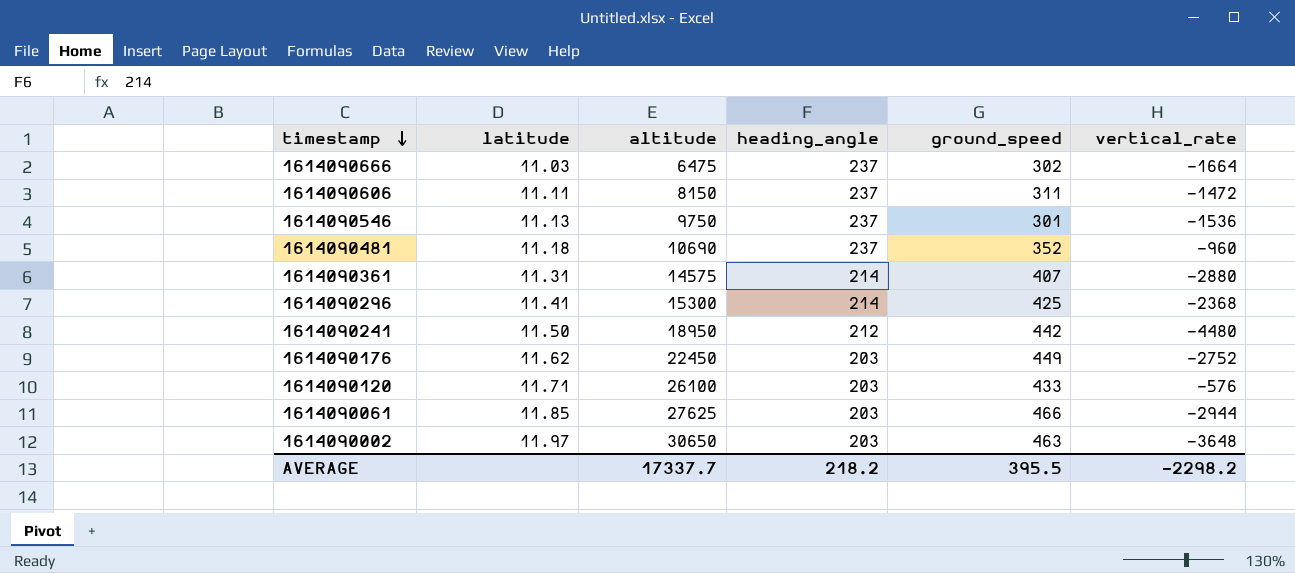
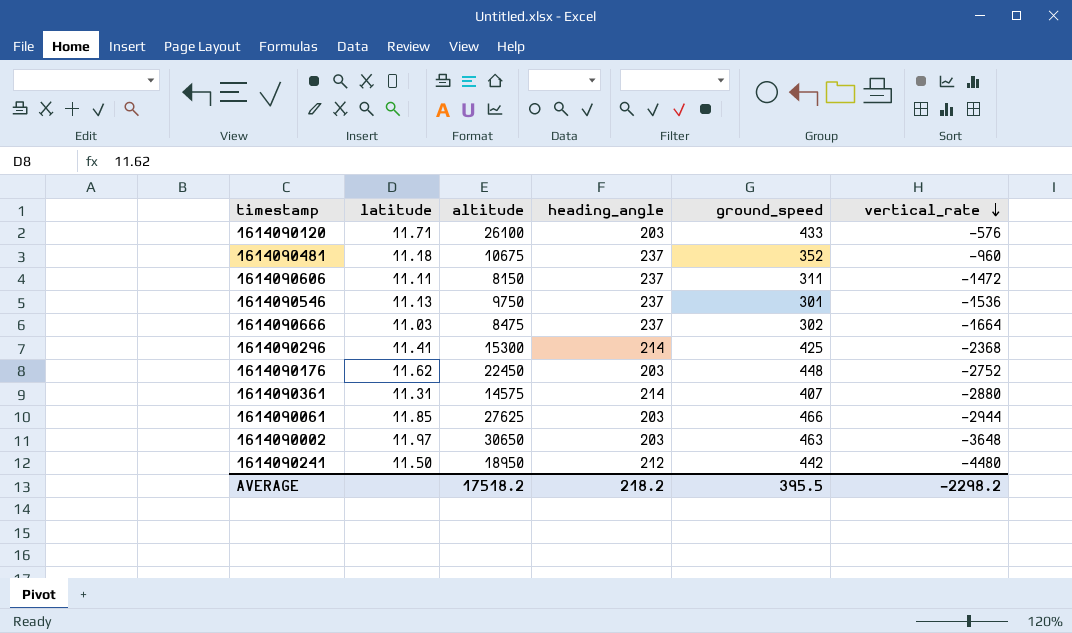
row order: timestamp descending -> vertical_rate descending
1614090481 | altitude: 10690 -> 10675
1614090666 | altitude: 6475 -> 8475
1614090176 | ground_speed: 449 -> 448
AVERAGE | altitude: 17337.7 -> 17518.2

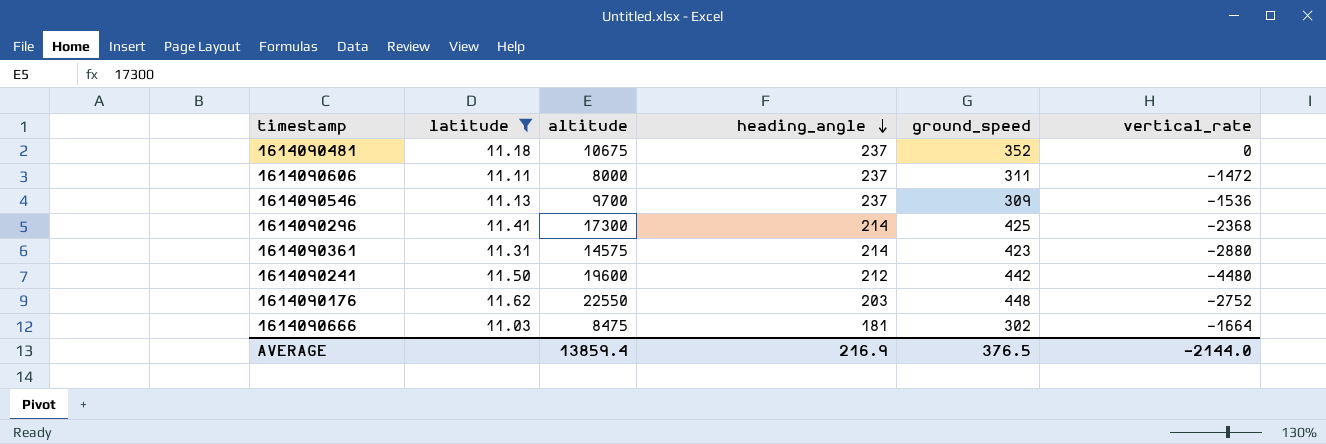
filter: none -> latitude <= 11.62
row order: vertical_rate descending -> heading_angle descending
1614090481 | vertical_rate: -960 -> 0
1614090606 | altitude: 8150 -> 8000
1614090546 | altitude: 9750 -> 9700
1614090546 | ground_speed: 301 -> 309
1614090296 | altitude: 15300 -> 17300
1614090361 | ground_speed: 407 -> 423
1614090241 | altitude: 18950 -> 19600
1614090176 | altitude: 22450 -> 22550
1614090666 | heading_angle: 237 -> 181
AVERAGE | altitude: 17518.2 -> 13859.4
AVERAGE | heading_angle: 218.2 -> 216.9
AVERAGE | ground_speed: 395.5 -> 376.5
AVERAGE | vertical_rate: -2298.2 -> -2144.0

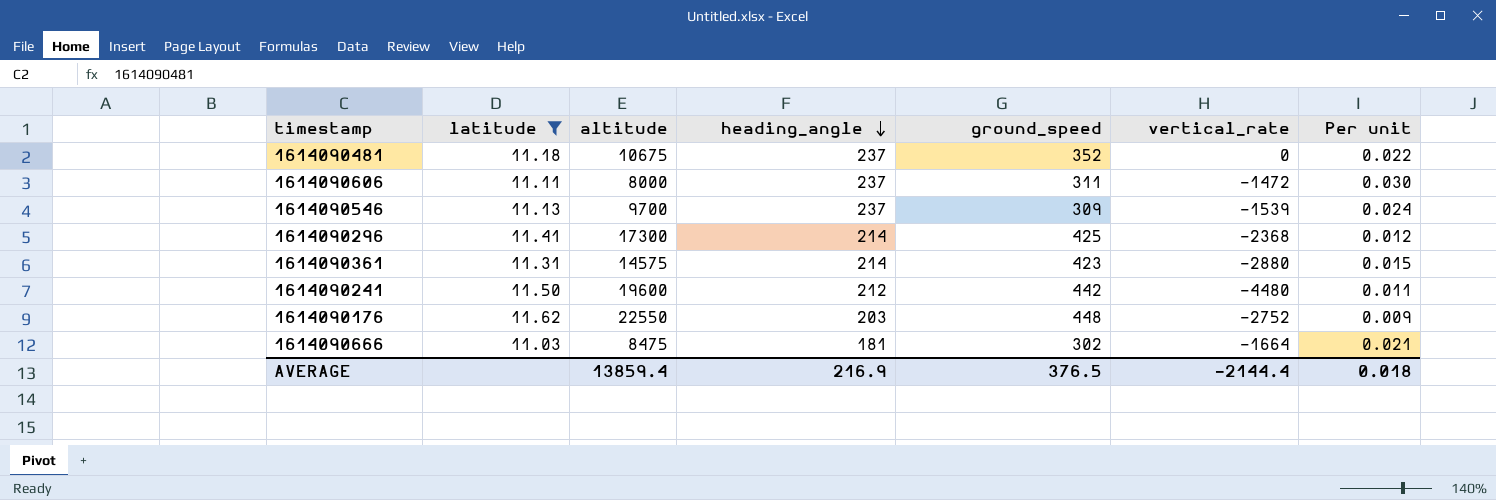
column Per unit | formula: none -> [heading_angle] / [altitude]
1614090546 | vertical_rate: -1536 -> -1539
AVERAGE | vertical_rate: -2144.0 -> -2144.4

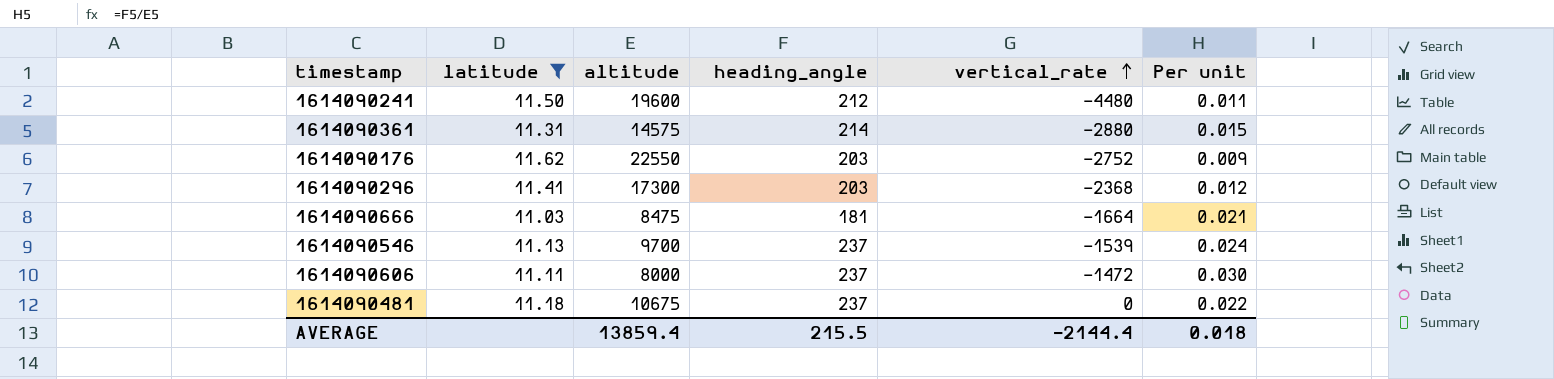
row order: heading_angle descending -> vertical_rate ascending
column ground_speed | position: 5 -> none
1614090296 | heading_angle: 214 -> 203
AVERAGE | heading_angle: 216.9 -> 215.5

